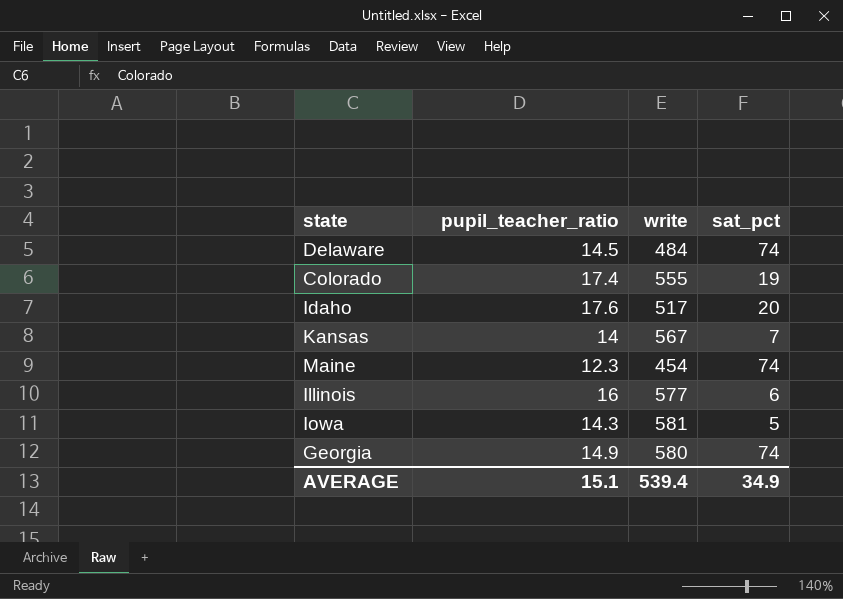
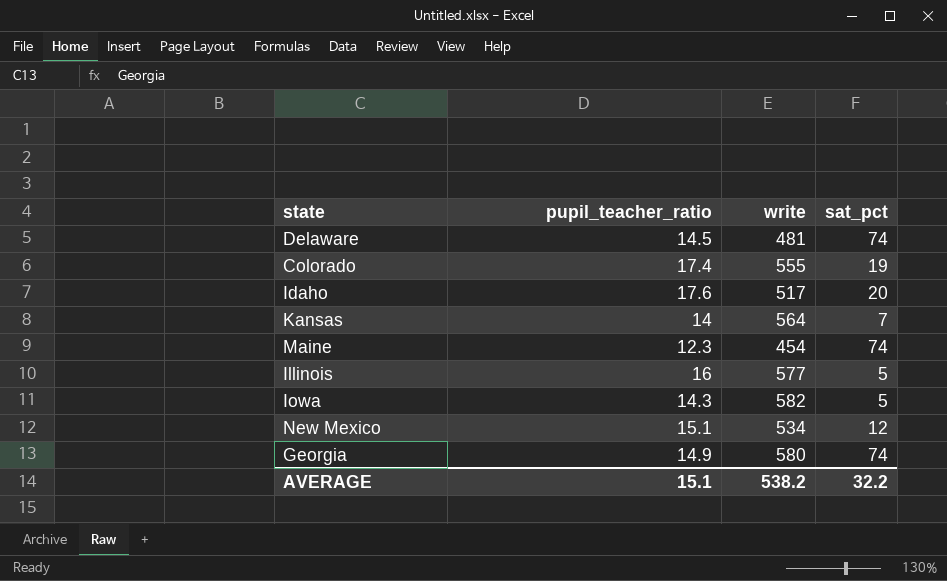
Delaware | write: 484 -> 481
Kansas | write: 567 -> 564
Illinois | sat_pct: 6 -> 5
Iowa | write: 581 -> 582
row New Mexico: none -> 15.1 | 534 | 12
AVERAGE | write: 539.4 -> 538.2
AVERAGE | sat_pct: 34.9 -> 32.2

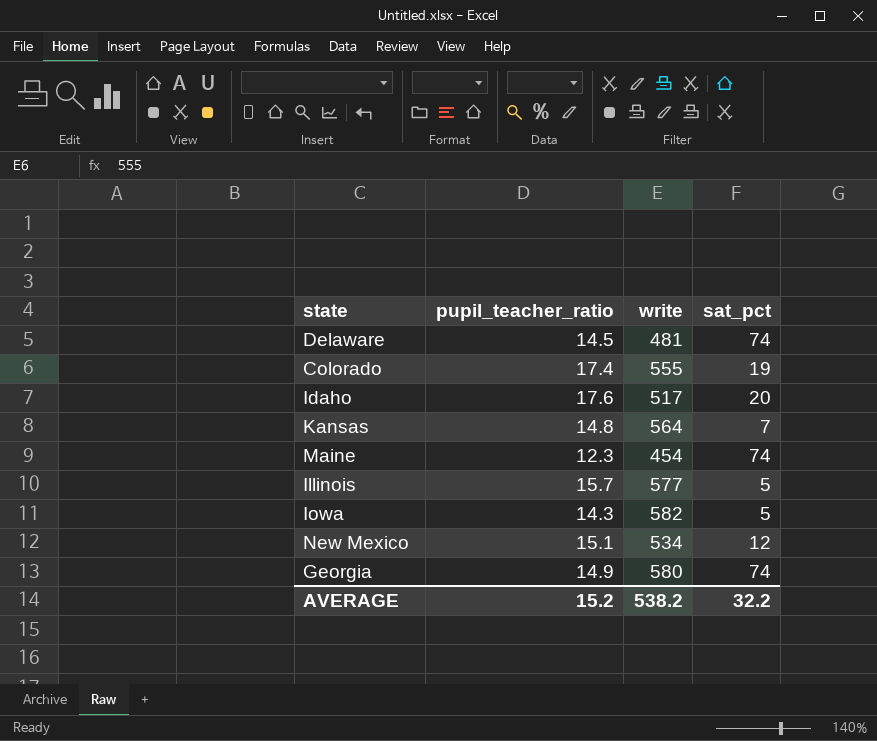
Kansas | pupil_teacher_ratio: 14 -> 14.8
Illinois | pupil_teacher_ratio: 16 -> 15.7
AVERAGE | pupil_teacher_ratio: 15.1 -> 15.2

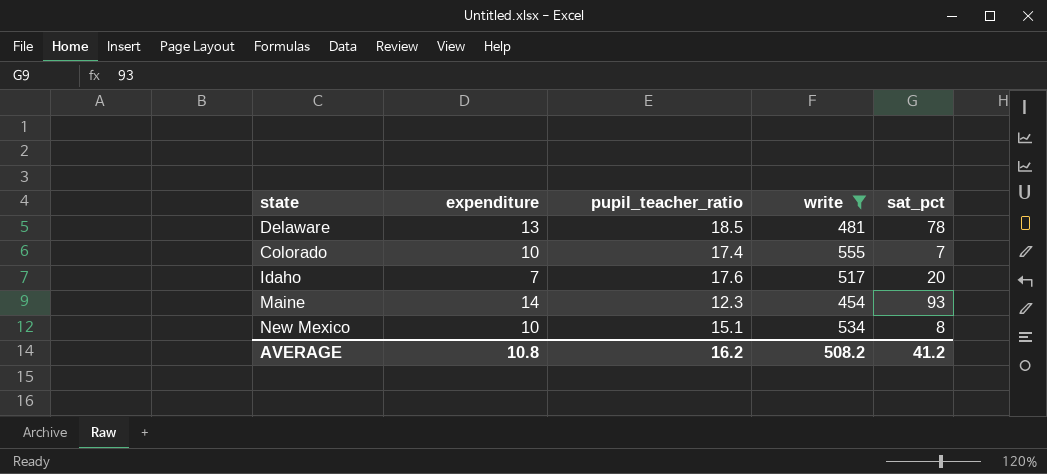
filter: none -> write <= 555
column expenditure | position: none -> 2
Delaware | pupil_teacher_ratio: 14.5 -> 18.5
Delaware | sat_pct: 74 -> 78
Colorado | sat_pct: 19 -> 7
Maine | sat_pct: 74 -> 93
New Mexico | sat_pct: 12 -> 8
AVERAGE | pupil_teacher_ratio: 15.2 -> 16.2
AVERAGE | write: 538.2 -> 508.2
AVERAGE | sat_pct: 32.2 -> 41.2

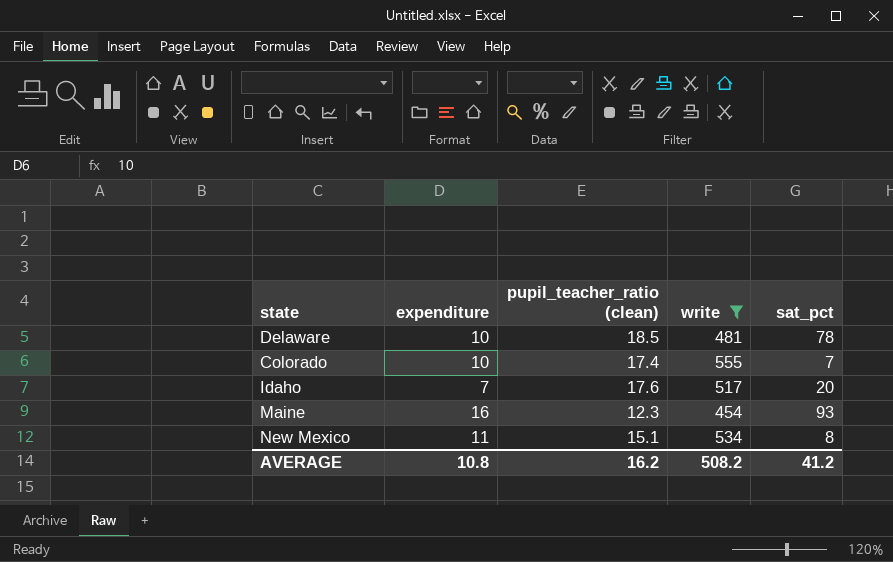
column name: pupil_teacher_ratio -> pupil_teacher_ratio (clean)
Delaware | expenditure: 13 -> 10
Maine | expenditure: 14 -> 16
New Mexico | expenditure: 10 -> 11

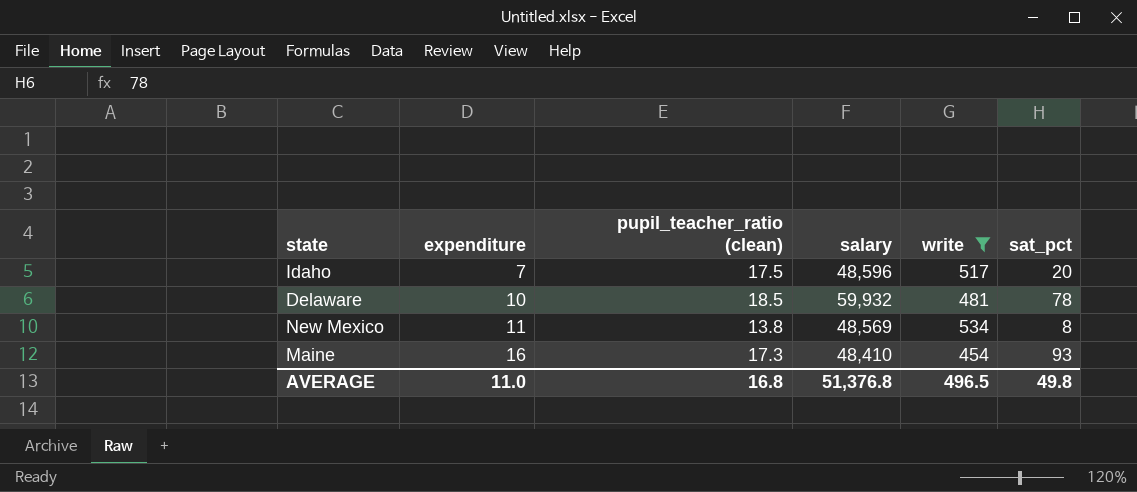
row order: none -> expenditure ascending
column salary | position: none -> 4
row Colorado: 10 | 17.4 | 555 | 7 -> none
Idaho | pupil_teacher_ratio (clean): 17.6 -> 17.5
New Mexico | pupil_teacher_ratio (clean): 15.1 -> 13.8
Maine | pupil_teacher_ratio (clean): 12.3 -> 17.3
AVERAGE | expenditure: 10.8 -> 11.0
AVERAGE | pupil_teacher_ratio (clean): 16.2 -> 16.8
AVERAGE | write: 508.2 -> 496.5
AVERAGE | sat_pct: 41.2 -> 49.8

